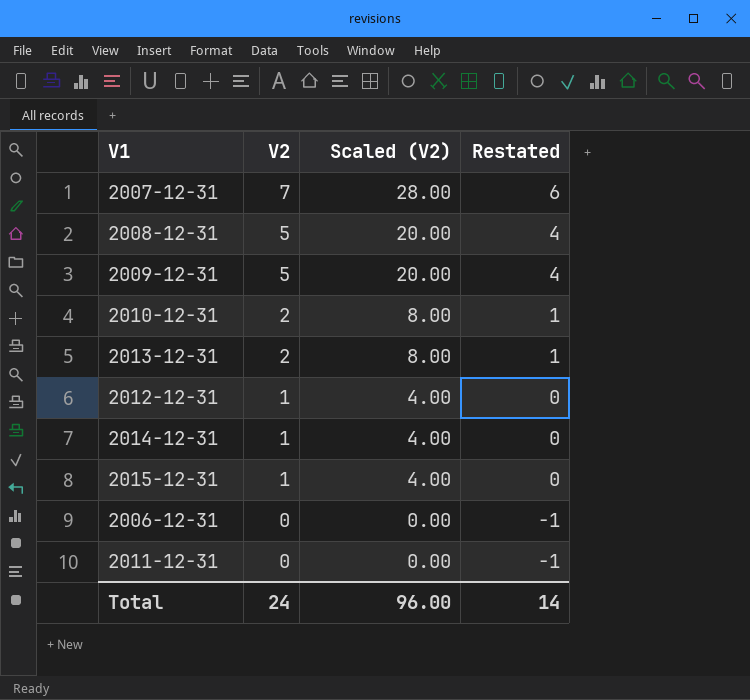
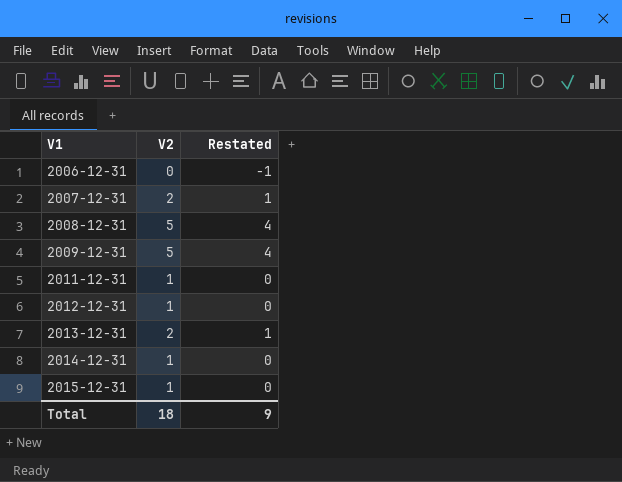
row order: V2 descending -> V1 ascending
column Scaled (V2) | formula: [V2] * 4 -> none
row 2010-12-31: 2 | 8.00 | 1 -> none
2007-12-31 | V2: 7 -> 2
2007-12-31 | Restated: 6 -> 1
2011-12-31 | V2: 0 -> 1
2011-12-31 | Restated: -1 -> 0
Total | V2: 24 -> 18
Total | Restated: 14 -> 9

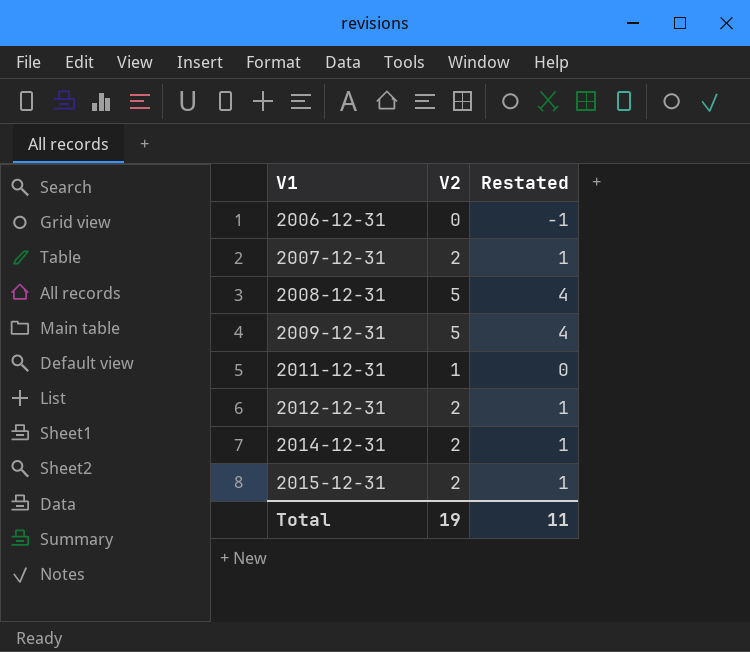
row 2013-12-31: 2 | 1 -> none
2012-12-31 | V2: 1 -> 2
2012-12-31 | Restated: 0 -> 1
2014-12-31 | V2: 1 -> 2
2014-12-31 | Restated: 0 -> 1
2015-12-31 | V2: 1 -> 2
2015-12-31 | Restated: 0 -> 1
Total | V2: 18 -> 19
Total | Restated: 9 -> 11

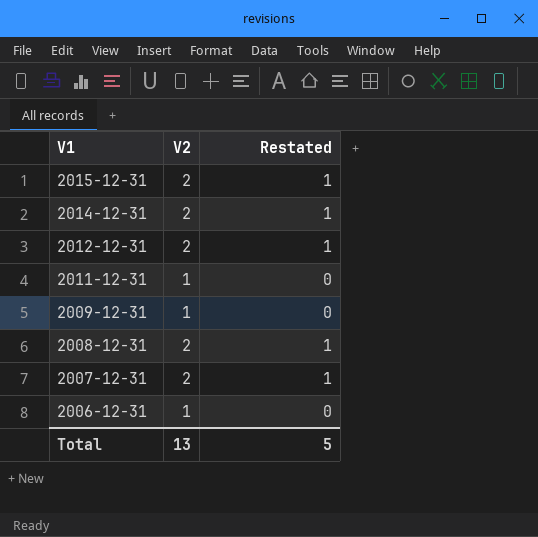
row order: V1 ascending -> V1 descending
2009-12-31 | V2: 5 -> 1
2009-12-31 | Restated: 4 -> 0
2008-12-31 | V2: 5 -> 2
2008-12-31 | Restated: 4 -> 1
2006-12-31 | V2: 0 -> 1
2006-12-31 | Restated: -1 -> 0
Total | V2: 19 -> 13
Total | Restated: 11 -> 5

